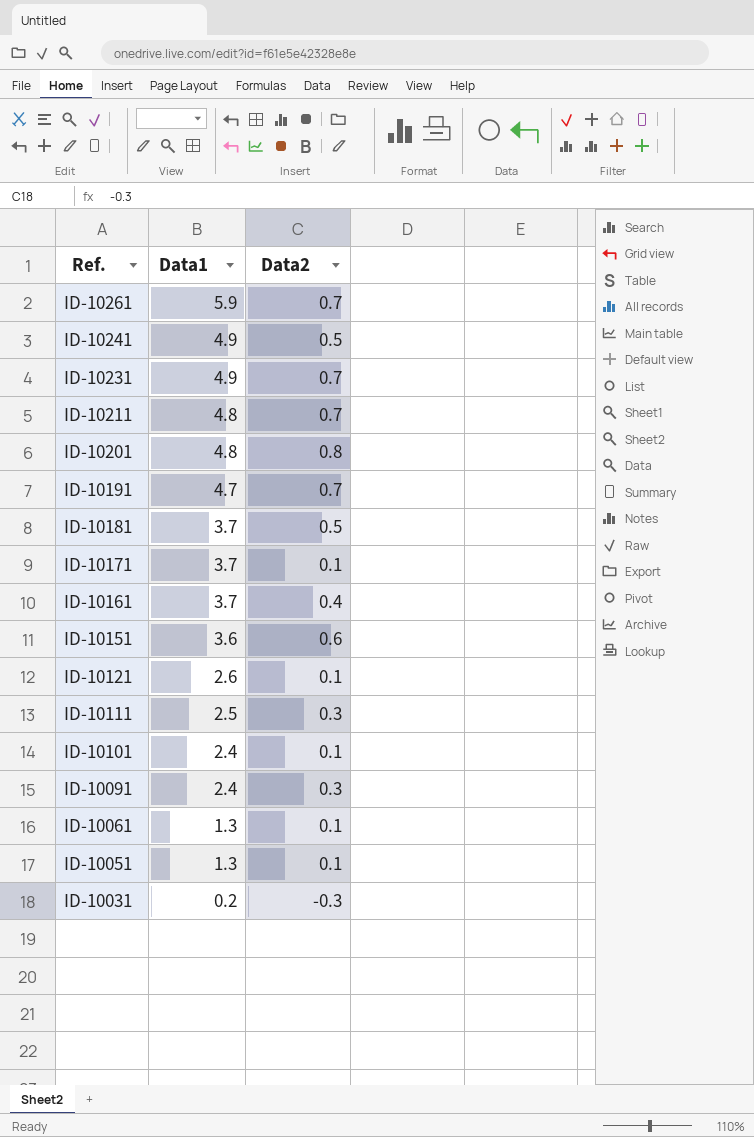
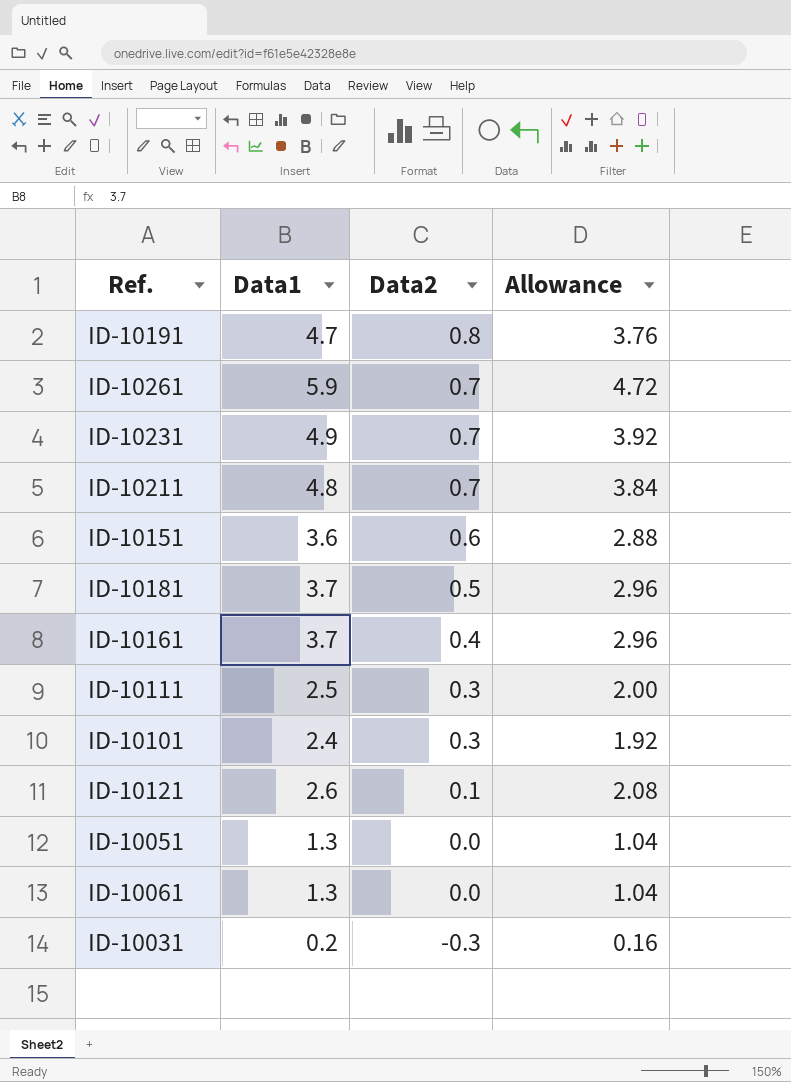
row order: Ref. descending -> Data2 descending
column Allowance | formula: none -> [Data1] * 0.8
row ID-10241: 4.9 | 0.5 -> none
row ID-10201: 4.8 | 0.8 -> none
row ID-10171: 3.7 | 0.1 -> none
row ID-10091: 2.4 | 0.3 -> none
ID-10191 | Data2: 0.7 -> 0.8
ID-10101 | Data2: 0.1 -> 0.3
ID-10051 | Data2: 0.1 -> 0.0
ID-10061 | Data2: 0.1 -> 0.0

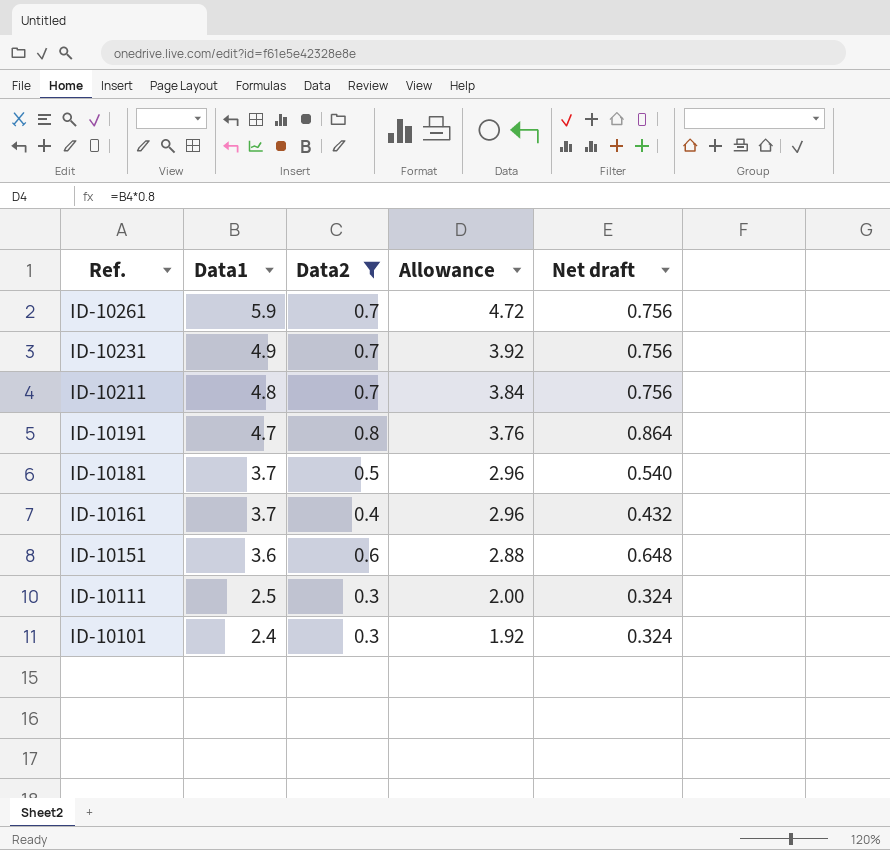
filter: none -> Data2 >= 0.3
row order: Data2 descending -> Ref. descending
column Net draft | formula: none -> [Data2] * 1.08

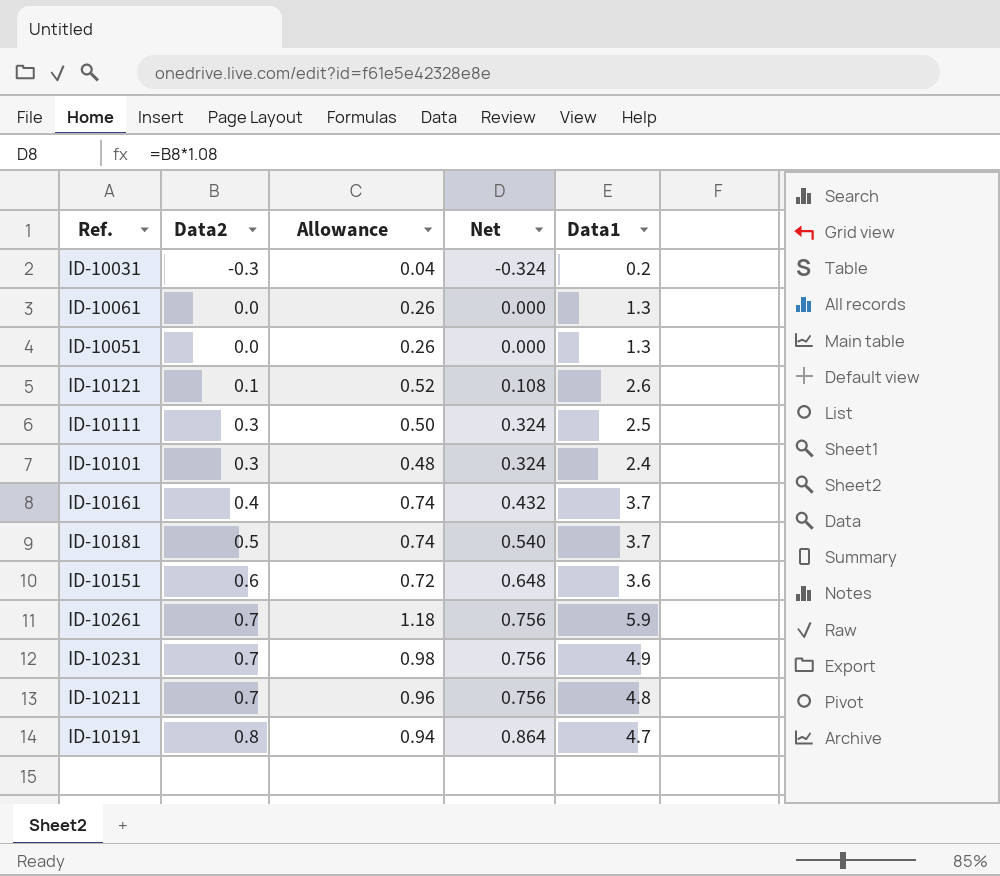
filter: Data2 >= 0.3 -> none
row order: Ref. descending -> Data2 ascending
column Allowance | formula: [Data1] * 0.8 -> [Data1] * 0.2
column name: Net draft -> Net
column Data1 | position: 2 -> 5

